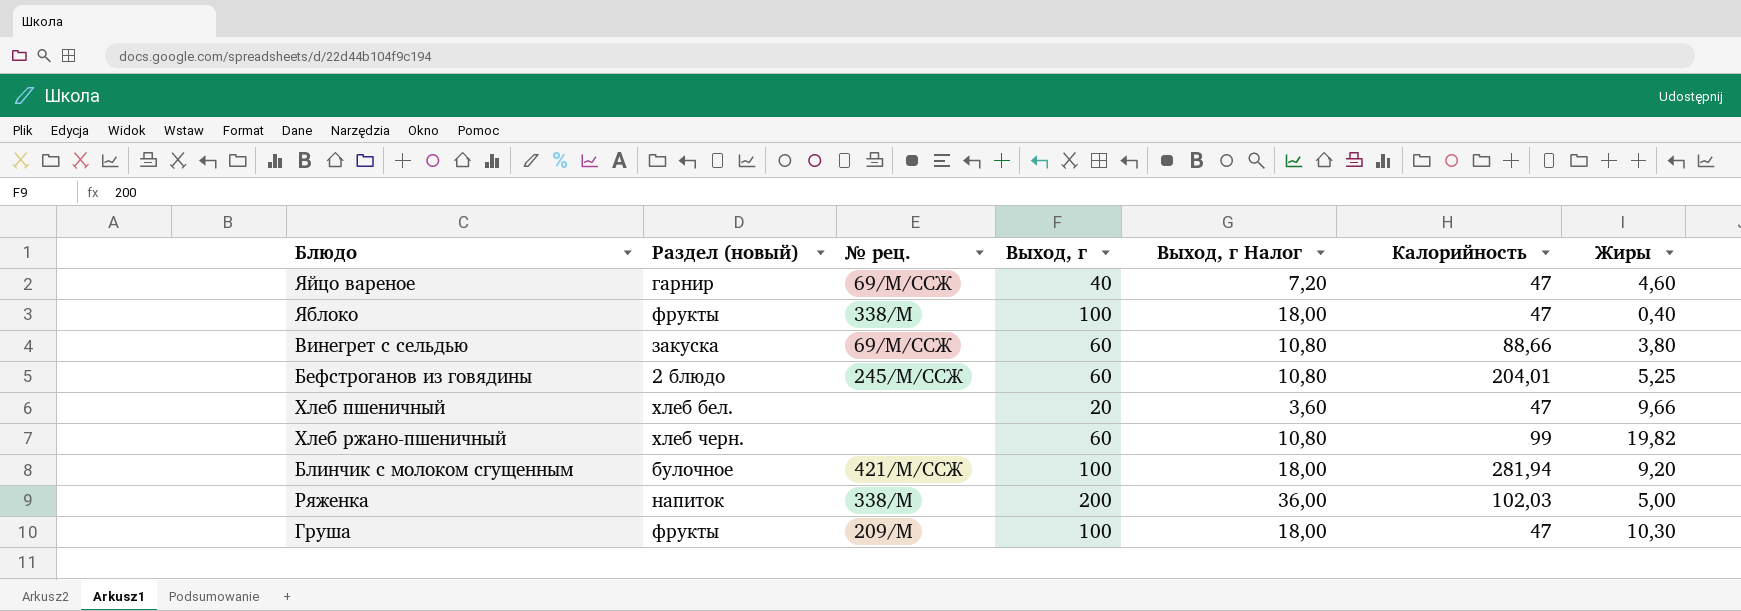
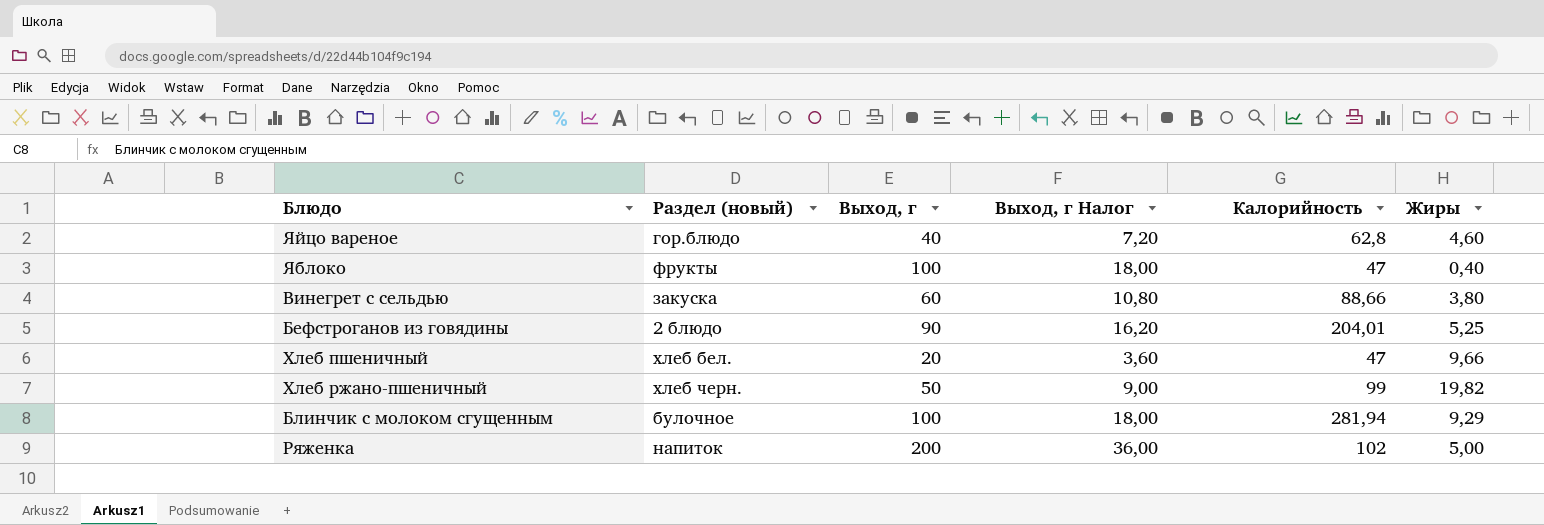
column № рец. | position: 3 -> none
row Груша: фрукты | 209/М | 100 | 18,00 | 47 | 10,30 -> none
Яйцо вареное | Раздел (новый): гарнир -> гор.блюдо
Яйцо вареное | Калорийность: 47 -> 62,8
Бефстроганов из говядины | Выход, г: 60 -> 90
Бефстроганов из говядины | Выход, г Налог: 10,80 -> 16,20
Хлеб ржано-пшеничный | Выход, г: 60 -> 50
Хлеб ржано-пшеничный | Выход, г Налог: 10,80 -> 9,00
Блинчик с молоком сгущенным | Жиры: 9,20 -> 9,29
Ряженка | Калорийность: 102,03 -> 102

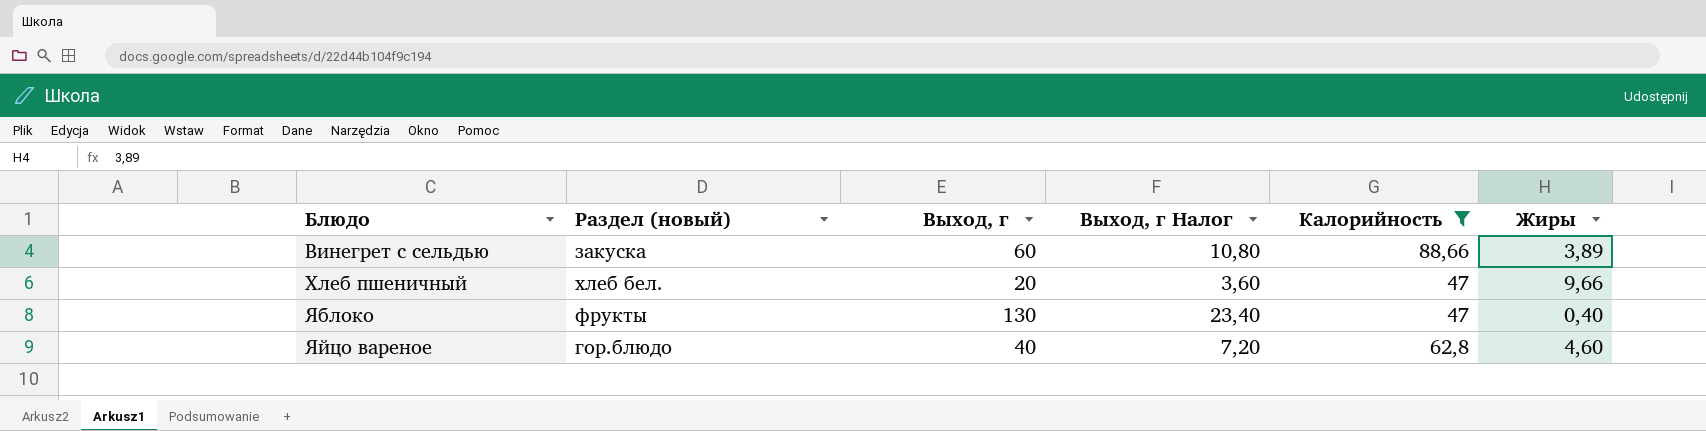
filter: none -> Калорийность <= 88,66
row order: none -> Блюдо ascending
Винегрет с сельдью | Жиры: 3,80 -> 3,89
Яблоко | Выход, г: 100 -> 130
Яблоко | Выход, г Налог: 18,00 -> 23,40

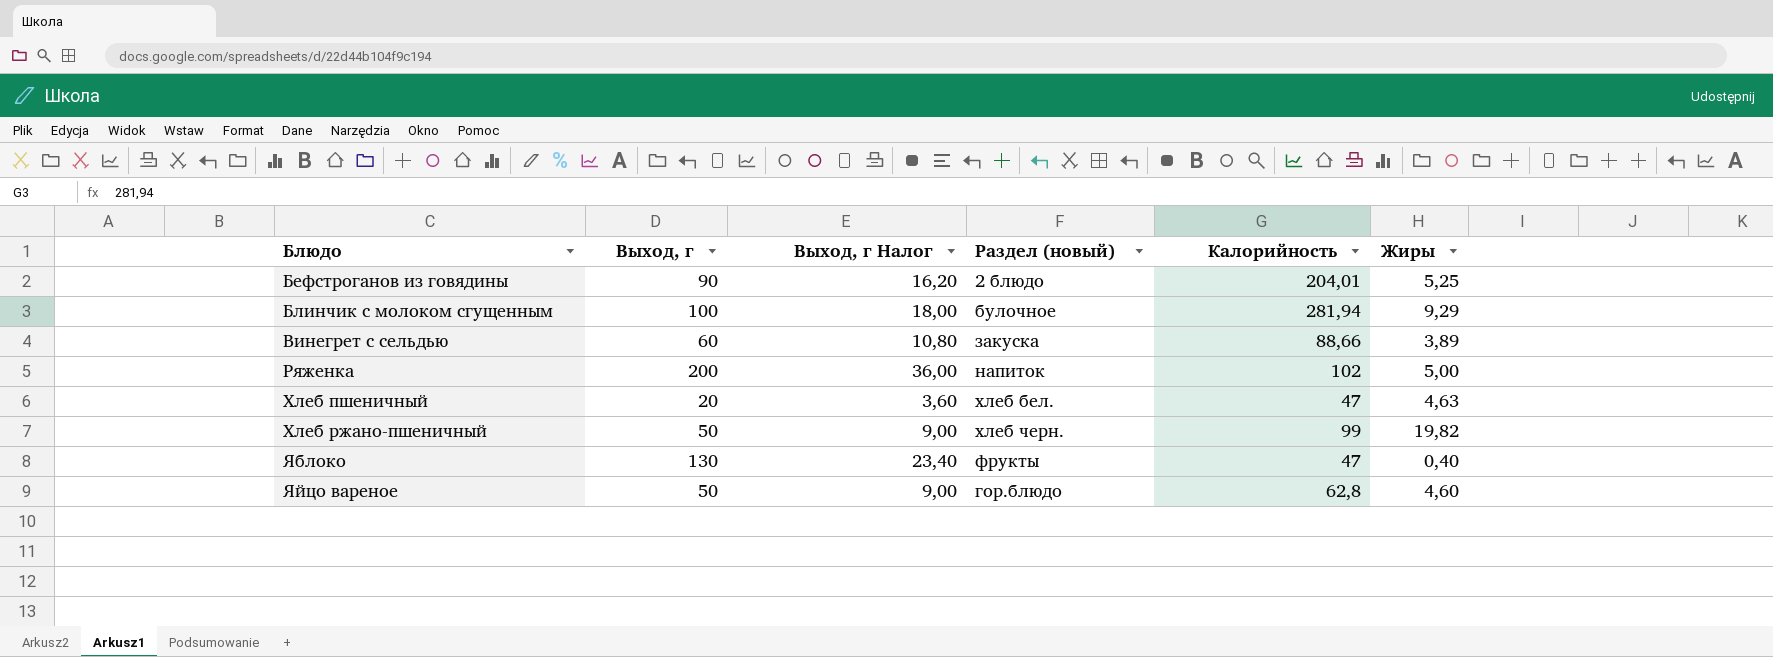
filter: Калорийность <= 88,66 -> none
column Раздел (новый) | position: 2 -> 4
Хлеб пшеничный | Жиры: 9,66 -> 4,63
Яйцо вареное | Выход, г: 40 -> 50
Яйцо вареное | Выход, г Налог: 7,20 -> 9,00

